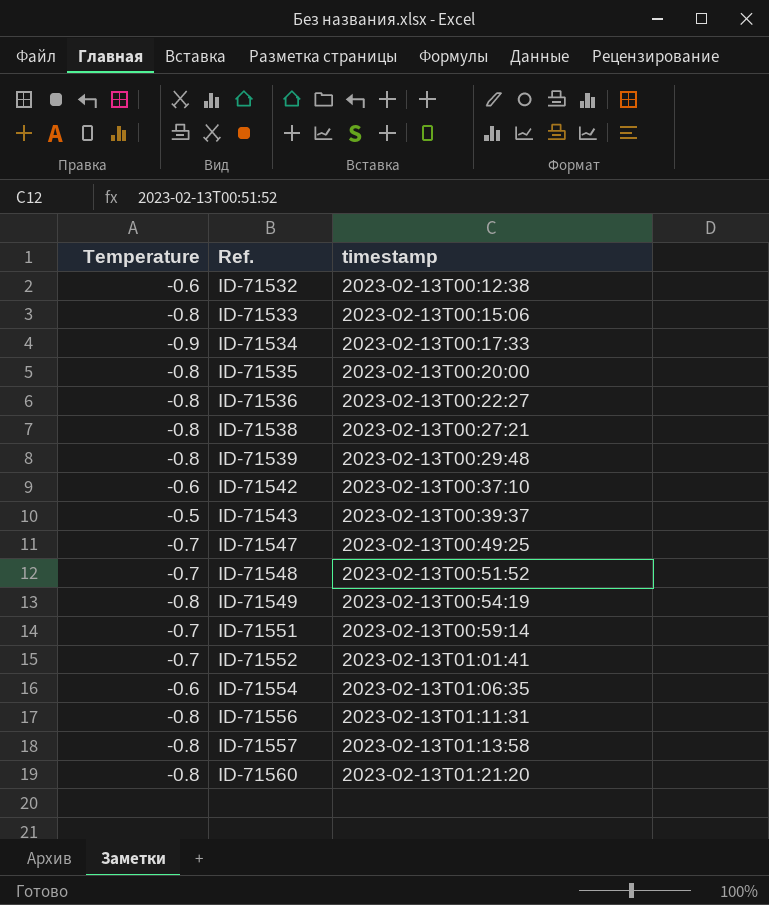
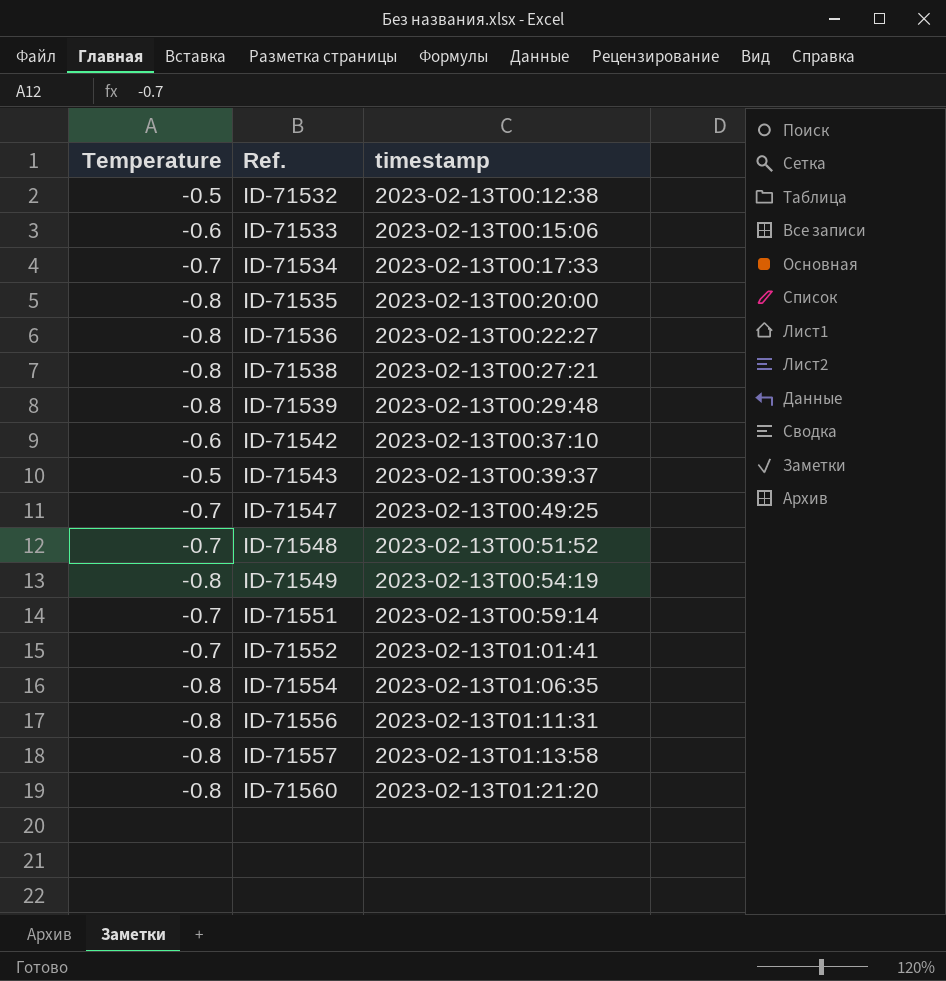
ID-71532 | Temperature: -0.6 -> -0.5
ID-71533 | Temperature: -0.8 -> -0.6
ID-71534 | Temperature: -0.9 -> -0.7
ID-71554 | Temperature: -0.6 -> -0.8

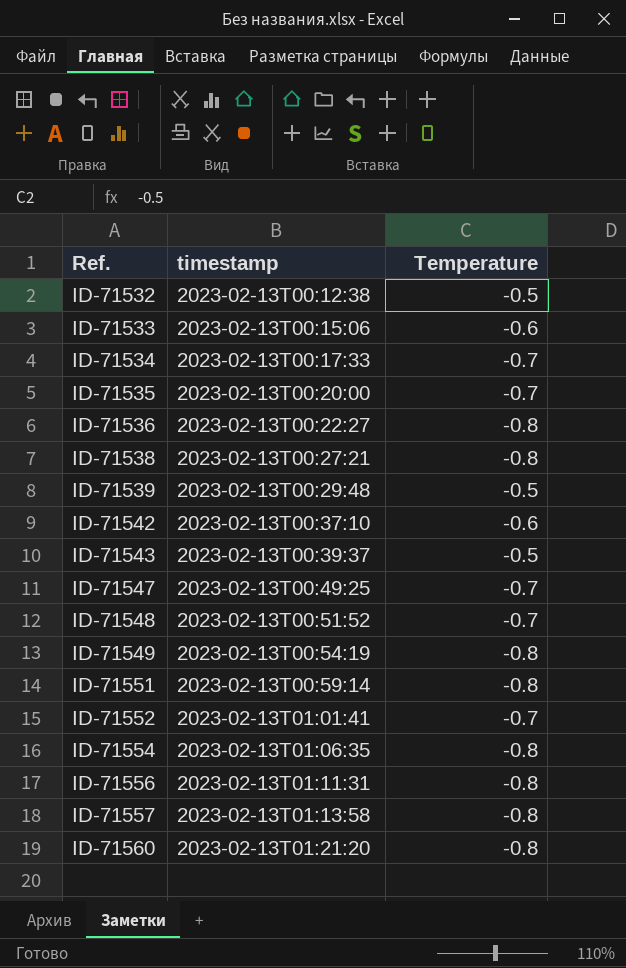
column Temperature | position: 1 -> 3
ID-71535 | Temperature: -0.8 -> -0.7
ID-71539 | Temperature: -0.8 -> -0.5
ID-71551 | Temperature: -0.7 -> -0.8

